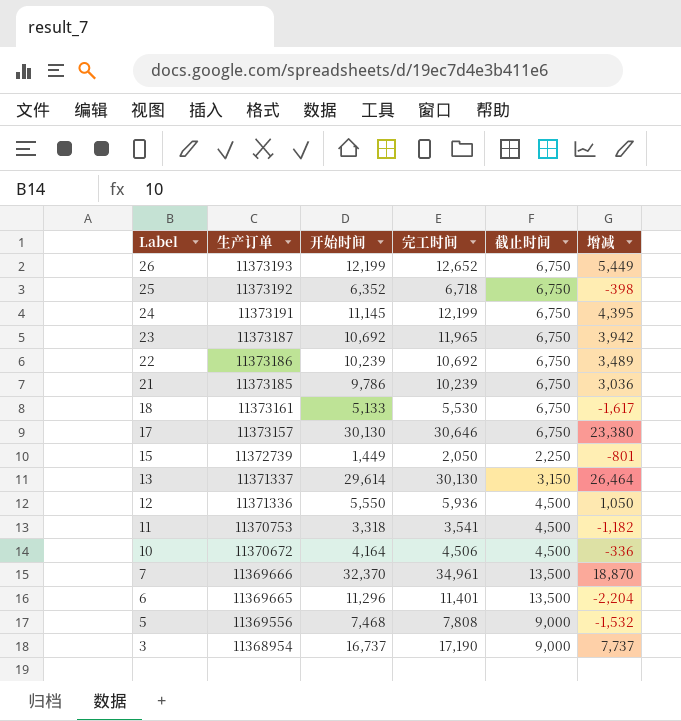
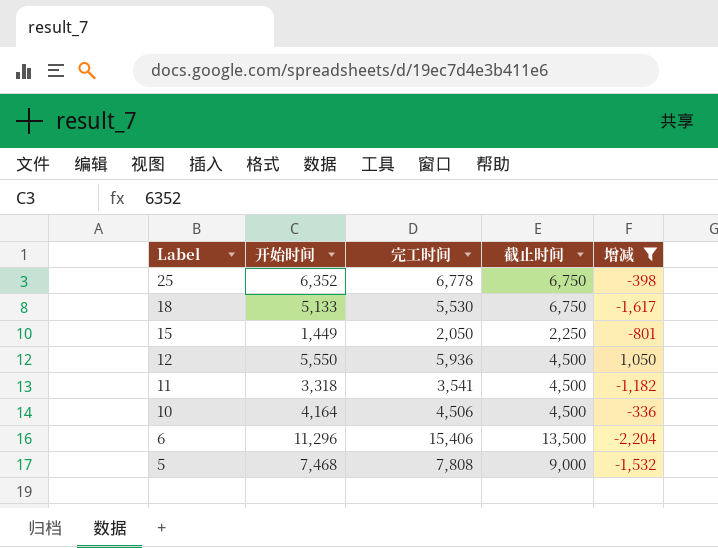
filter: none -> 增减 <= 1,050
column 生产订单 | position: 2 -> none
25 | 完工时间: 6,718 -> 6,778
6 | 完工时间: 11,401 -> 15,406

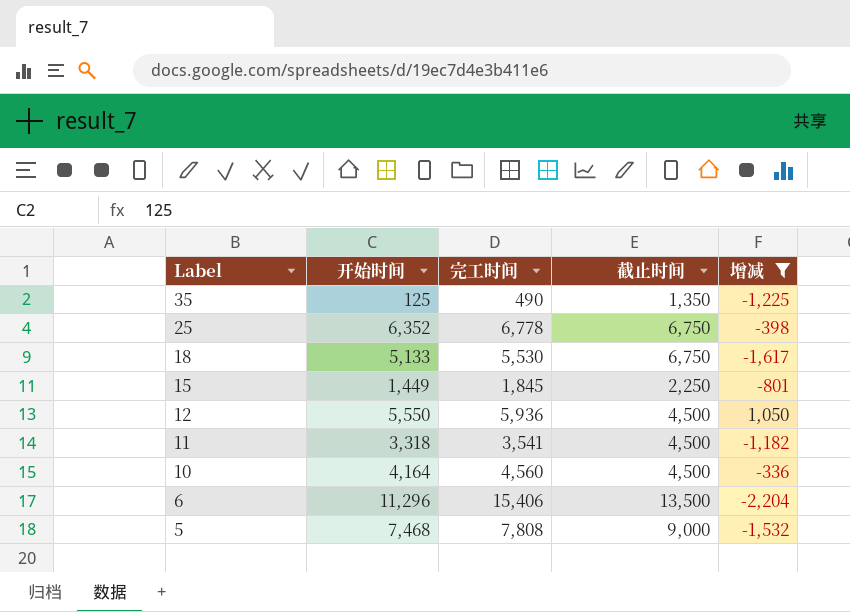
row 35: none -> 125 | 490 | 1,350 | -1,225
15 | 完工时间: 2,050 -> 1,845
10 | 完工时间: 4,506 -> 4,560

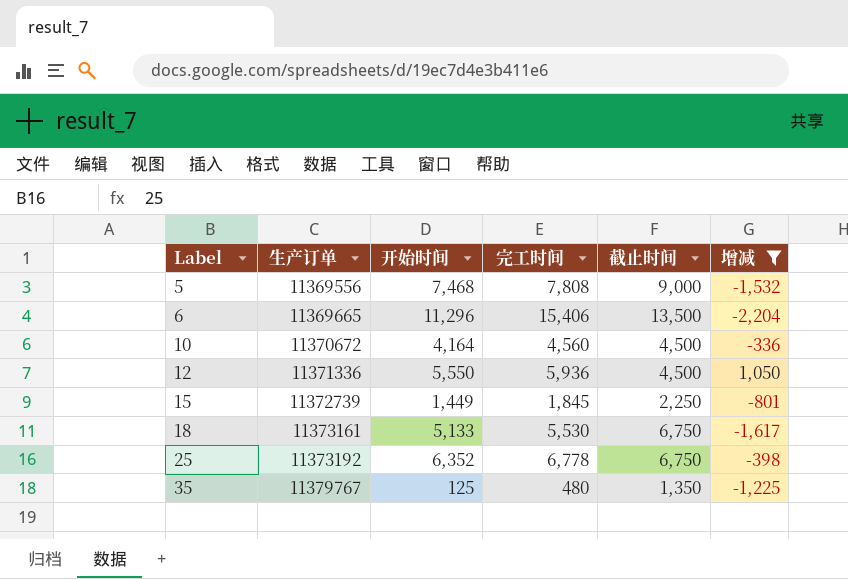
row order: Label descending -> Label ascending
column 生产订单 | position: none -> 2
row 11: 3,318 | 3,541 | 4,500 | -1,182 -> none
35 | 完工时间: 490 -> 480

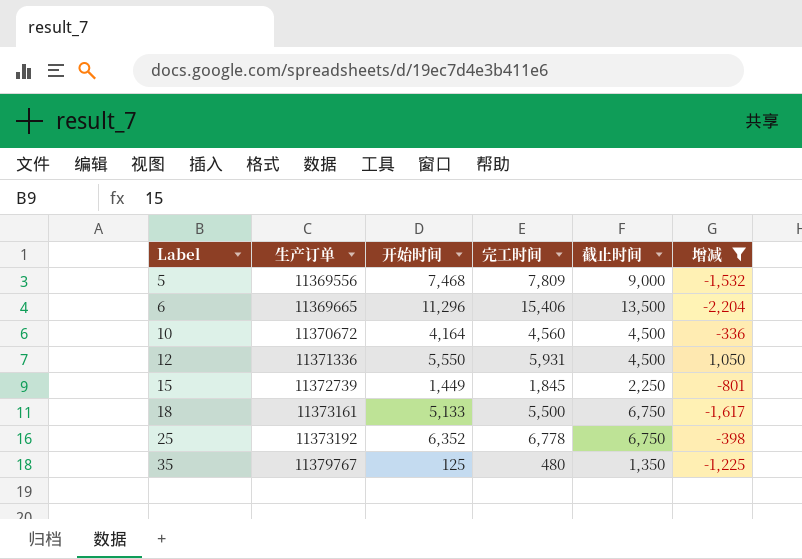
5 | 完工时间: 7,808 -> 7,809
12 | 完工时间: 5,936 -> 5,931
18 | 完工时间: 5,530 -> 5,500

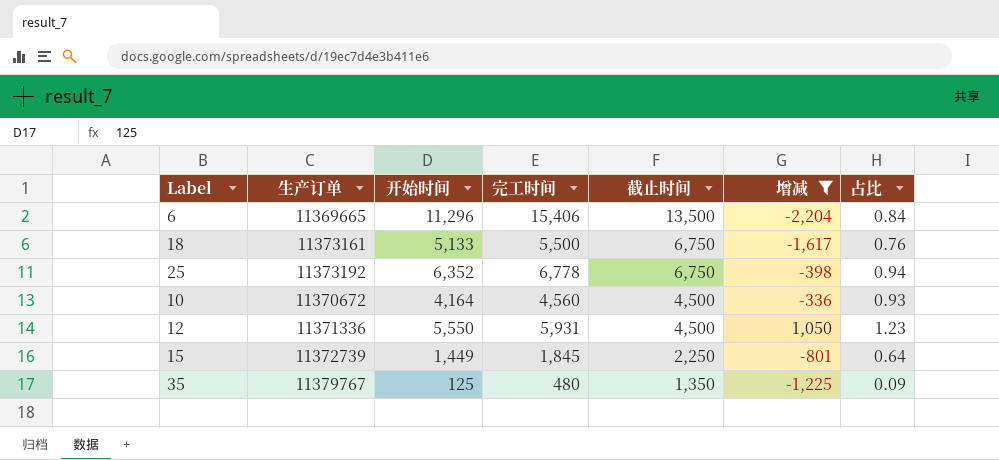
row order: Label ascending -> 截止时间 descending
column 占比 | formula: none -> [开始时间] / [截止时间]
row 5: 11369556 | 7,468 | 7,809 | 9,000 | -1,532 -> none

